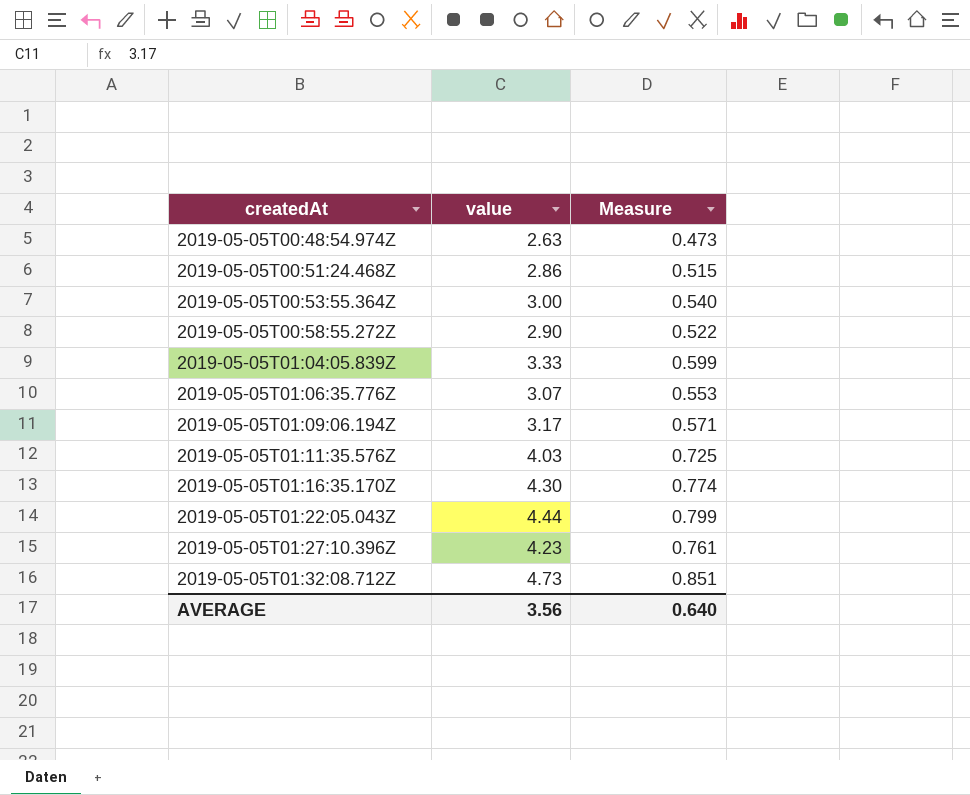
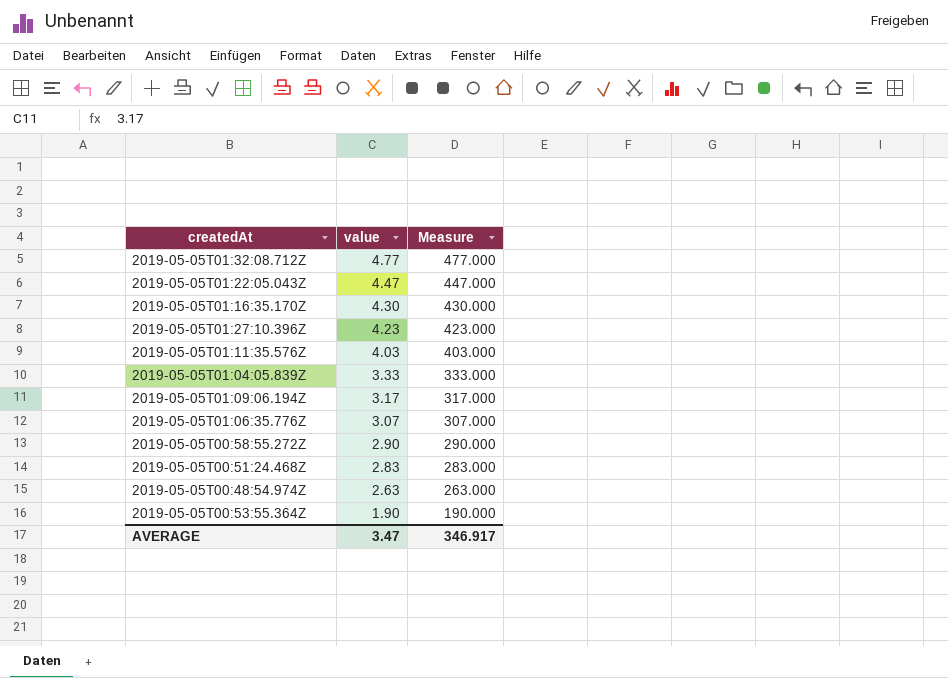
row order: createdAt ascending -> value descending
column Measure | formula: [value] * 0.18 -> [value] * 100
2019-05-05T01:32:08.712Z | value: 4.73 -> 4.77
2019-05-05T01:22:05.043Z | value: 4.44 -> 4.47
2019-05-05T00:51:24.468Z | value: 2.86 -> 2.83
2019-05-05T00:53:55.364Z | value: 3.00 -> 1.90
AVERAGE | value: 3.56 -> 3.47
AVERAGE | Measure: 0.640 -> 346.917

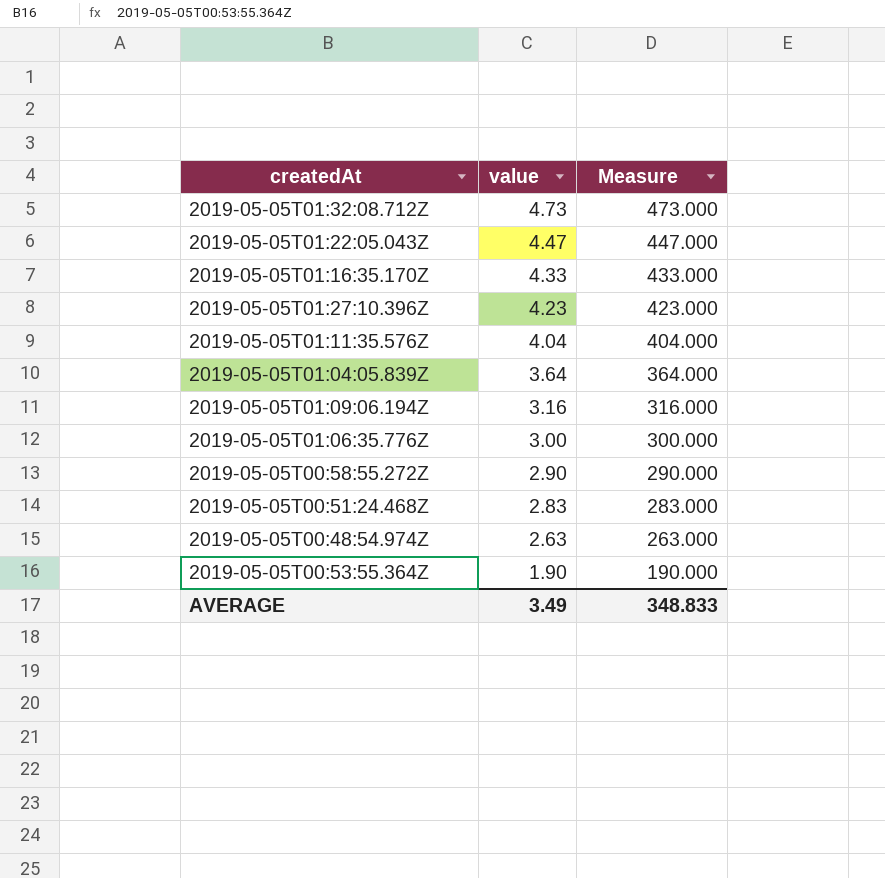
2019-05-05T01:32:08.712Z | value: 4.77 -> 4.73
2019-05-05T01:32:08.712Z | Measure: 477.000 -> 473.000
2019-05-05T01:16:35.170Z | value: 4.30 -> 4.33
2019-05-05T01:16:35.170Z | Measure: 430.000 -> 433.000
2019-05-05T01:11:35.576Z | value: 4.03 -> 4.04
2019-05-05T01:11:35.576Z | Measure: 403.000 -> 404.000
2019-05-05T01:04:05.839Z | value: 3.33 -> 3.64
2019-05-05T01:04:05.839Z | Measure: 333.000 -> 364.000
2019-05-05T01:09:06.194Z | value: 3.17 -> 3.16
2019-05-05T01:09:06.194Z | Measure: 317.000 -> 316.000
2019-05-05T01:06:35.776Z | value: 3.07 -> 3.00
2019-05-05T01:06:35.776Z | Measure: 307.000 -> 300.000
AVERAGE | value: 3.47 -> 3.49
AVERAGE | Measure: 346.917 -> 348.833

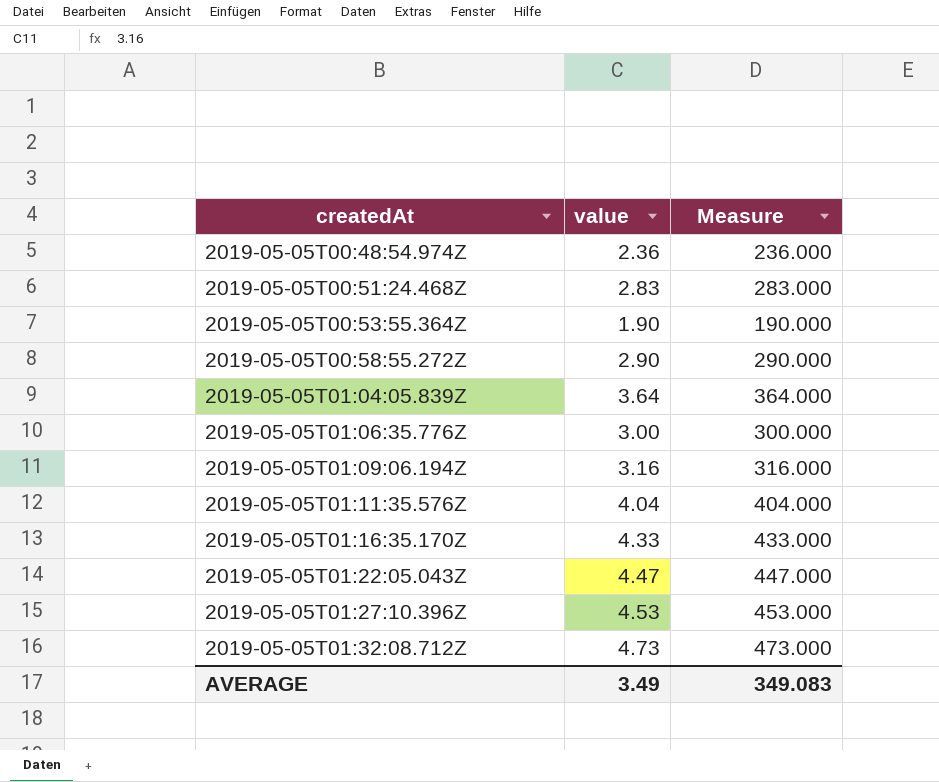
row order: value descending -> createdAt ascending
2019-05-05T00:48:54.974Z | value: 2.63 -> 2.36
2019-05-05T00:48:54.974Z | Measure: 263.000 -> 236.000
2019-05-05T01:27:10.396Z | value: 4.23 -> 4.53
2019-05-05T01:27:10.396Z | Measure: 423.000 -> 453.000
AVERAGE | Measure: 348.833 -> 349.083

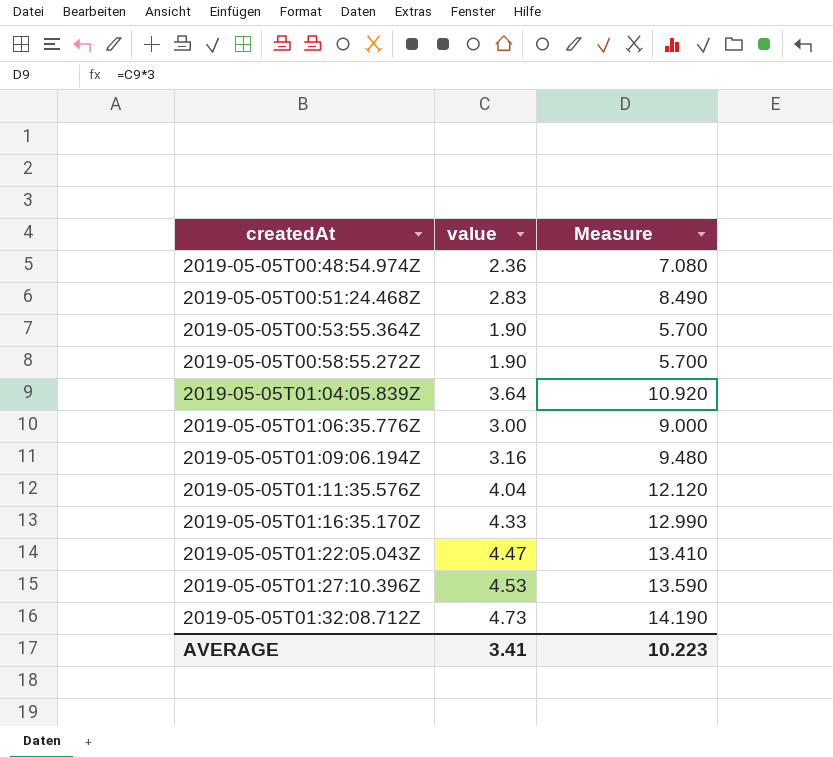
column Measure | formula: [value] * 100 -> [value] * 3
2019-05-05T00:58:55.272Z | value: 2.90 -> 1.90
AVERAGE | value: 3.49 -> 3.41
AVERAGE | Measure: 349.083 -> 10.223

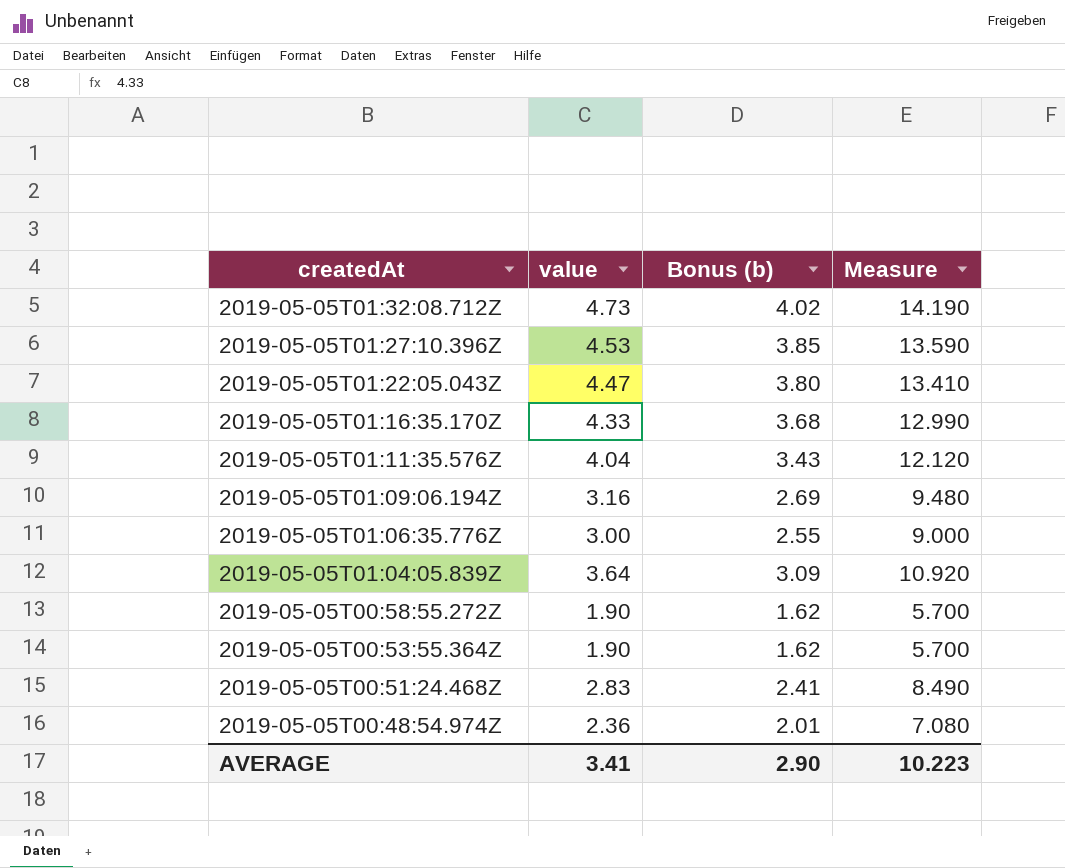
row order: createdAt ascending -> createdAt descending
column Bonus (b) | formula: none -> [value] * 0.85

